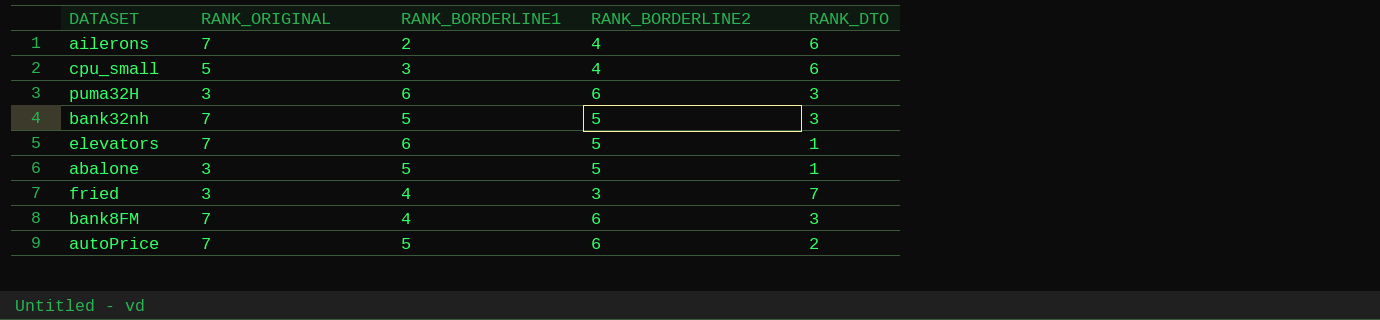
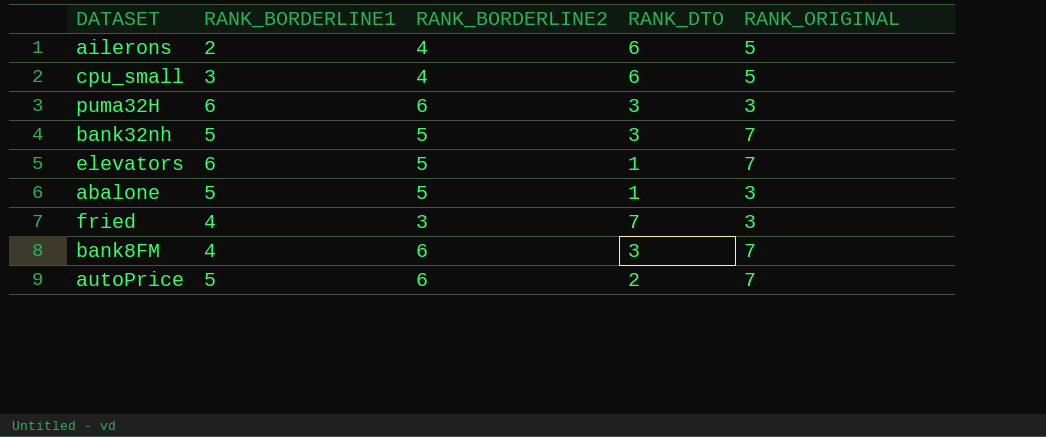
column RANK_ORIGINAL | position: 2 -> 5
ailerons | RANK_ORIGINAL: 7 -> 5

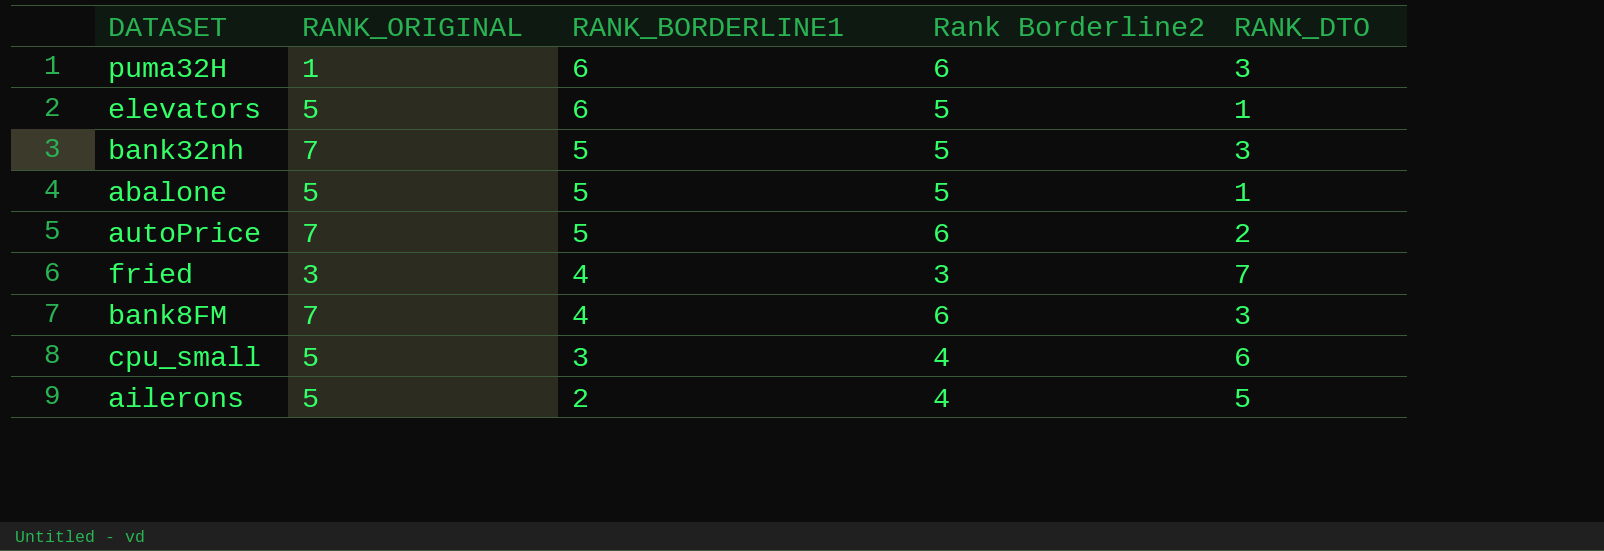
row order: none -> RANK_BORDERLINE1 descending
column RANK_ORIGINAL | position: 5 -> 2
column name: RANK_BORDERLINE2 -> Rank Borderline2
puma32H | RANK_ORIGINAL: 3 -> 1
elevators | RANK_ORIGINAL: 7 -> 5
abalone | RANK_ORIGINAL: 3 -> 5
ailerons | RANK_DTO: 6 -> 5

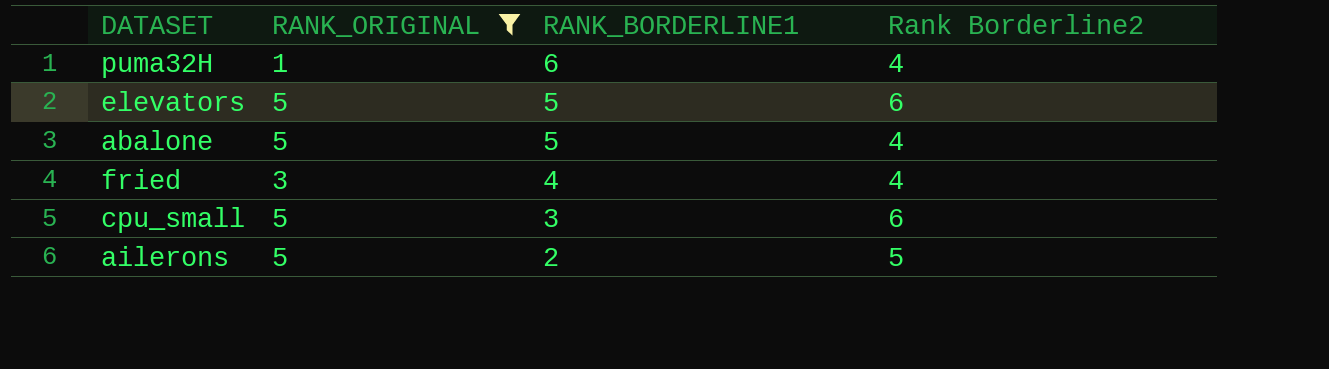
filter: none -> RANK_ORIGINAL != 7
column RANK_DTO | position: 5 -> none
puma32H | Rank Borderline2: 6 -> 4
elevators | RANK_BORDERLINE1: 6 -> 5
elevators | Rank Borderline2: 5 -> 6
abalone | Rank Borderline2: 5 -> 4
fried | Rank Borderline2: 3 -> 4
cpu_small | Rank Borderline2: 4 -> 6
ailerons | Rank Borderline2: 4 -> 5

